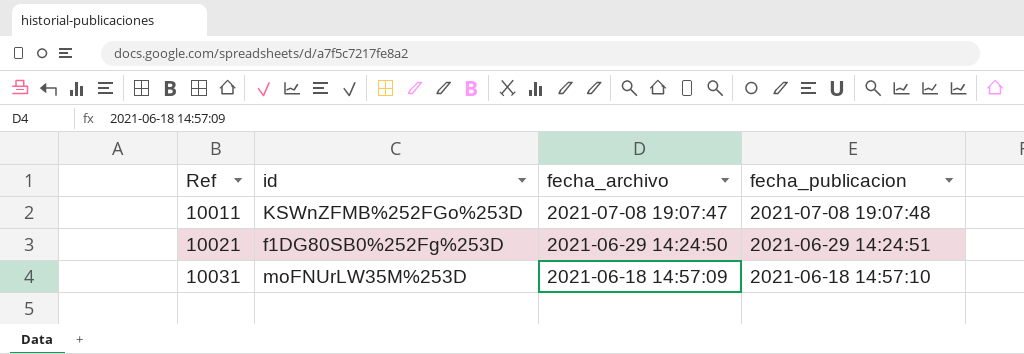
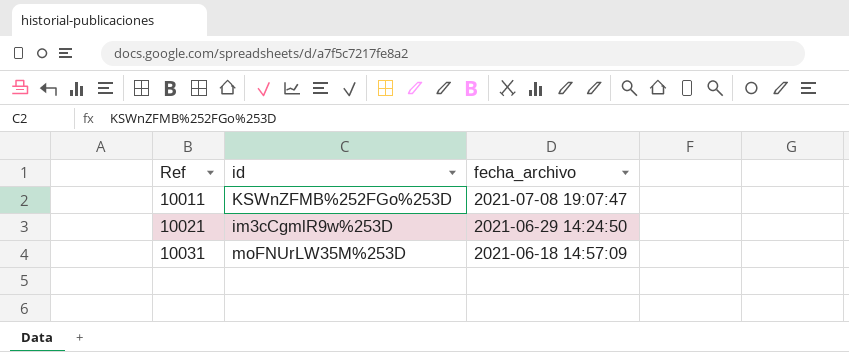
column fecha_publicacion | position: 4 -> none
10021 | id: f1DG80SB0%252Fg%253D -> im3cCgmlR9w%253D

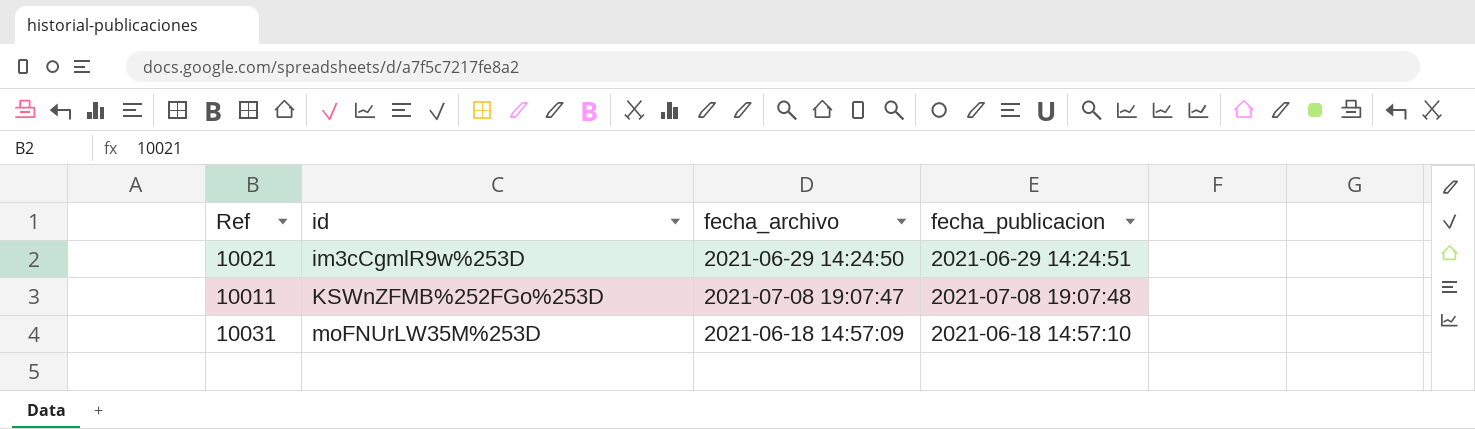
row order: Ref ascending -> id ascending
column fecha_publicacion | position: none -> 4

